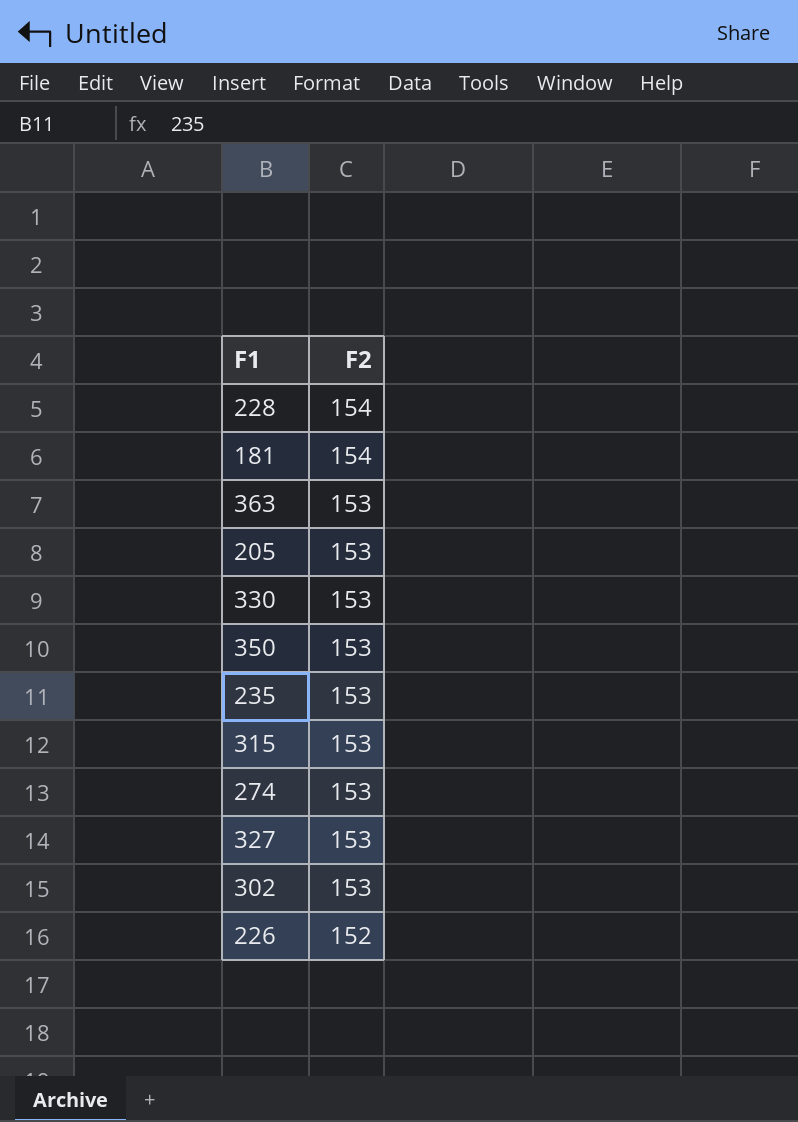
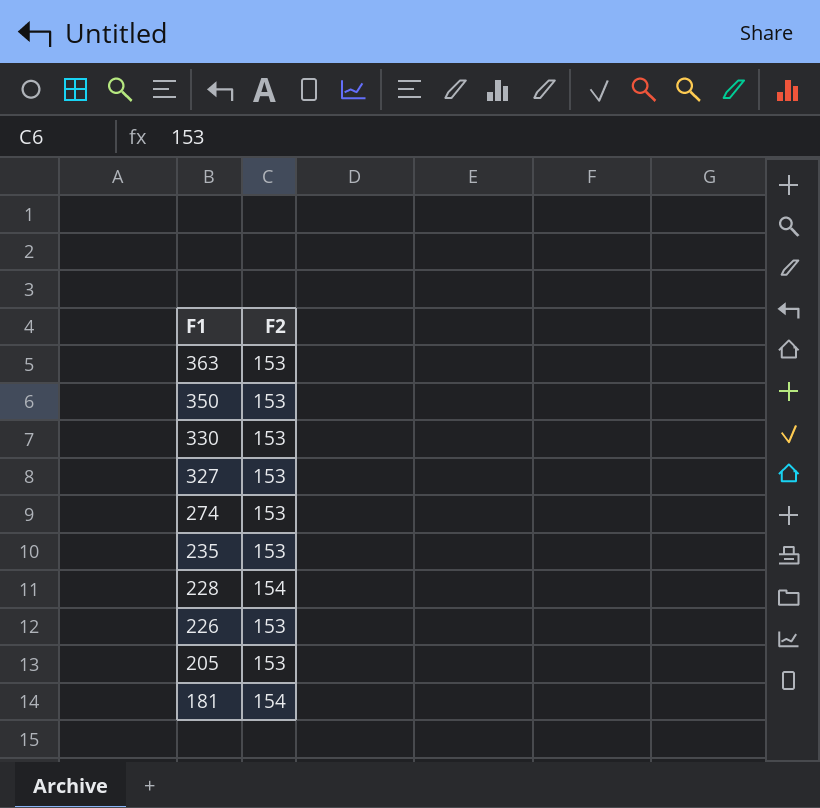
row order: F2 descending -> F1 descending
row 315: 153 -> none
row 302: 153 -> none
226 | F2: 152 -> 153

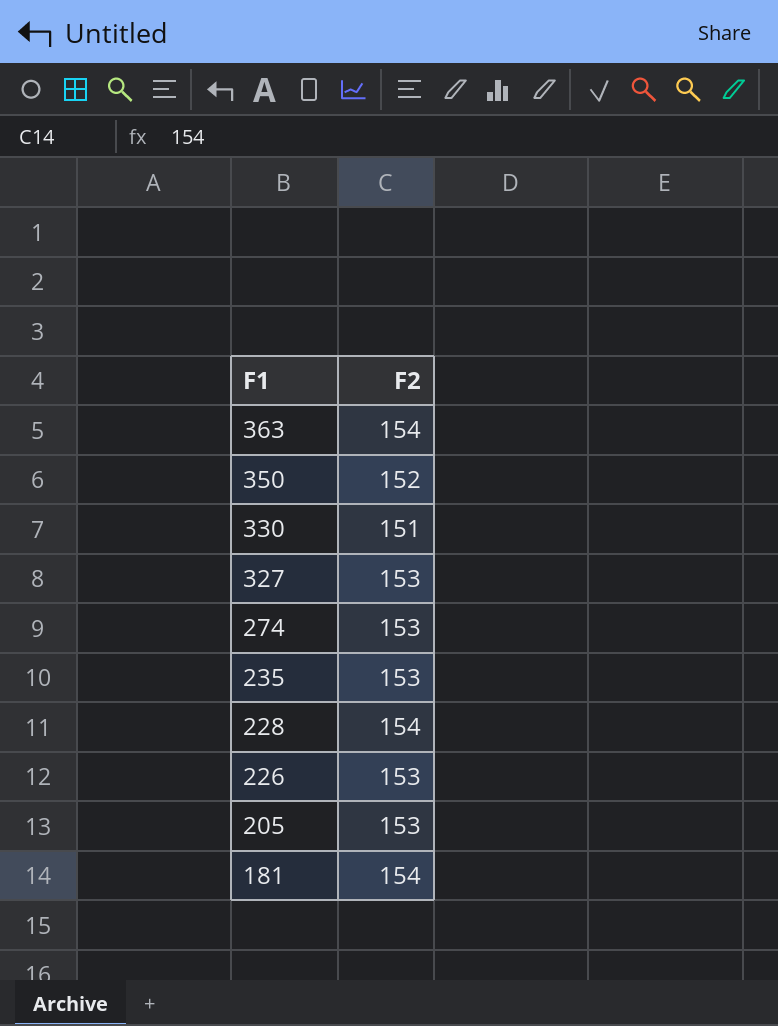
363 | F2: 153 -> 154
350 | F2: 153 -> 152
330 | F2: 153 -> 151

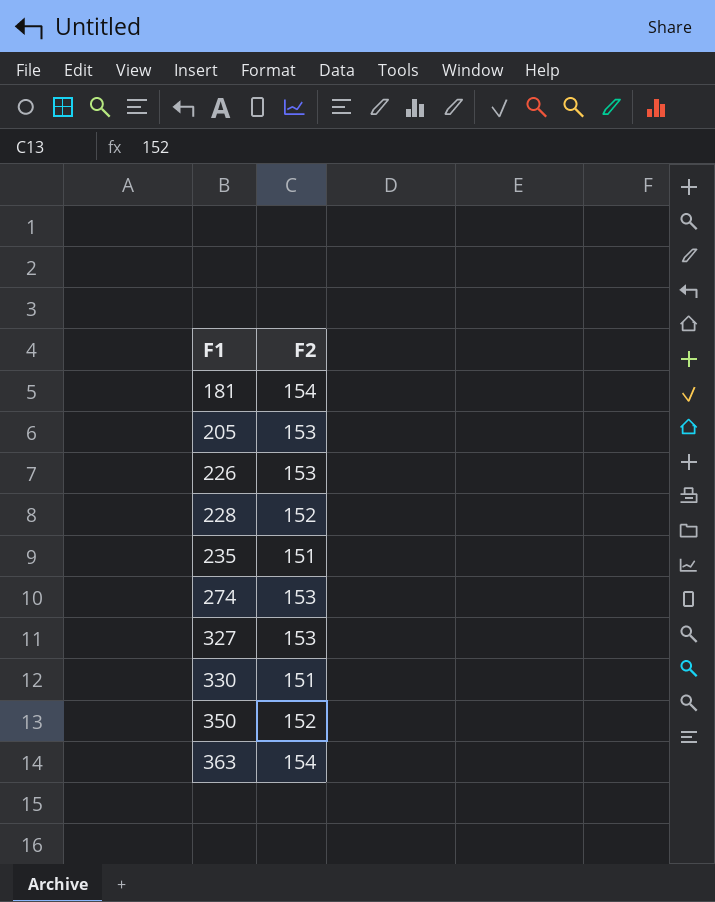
row order: F1 descending -> F1 ascending
228 | F2: 154 -> 152
235 | F2: 153 -> 151

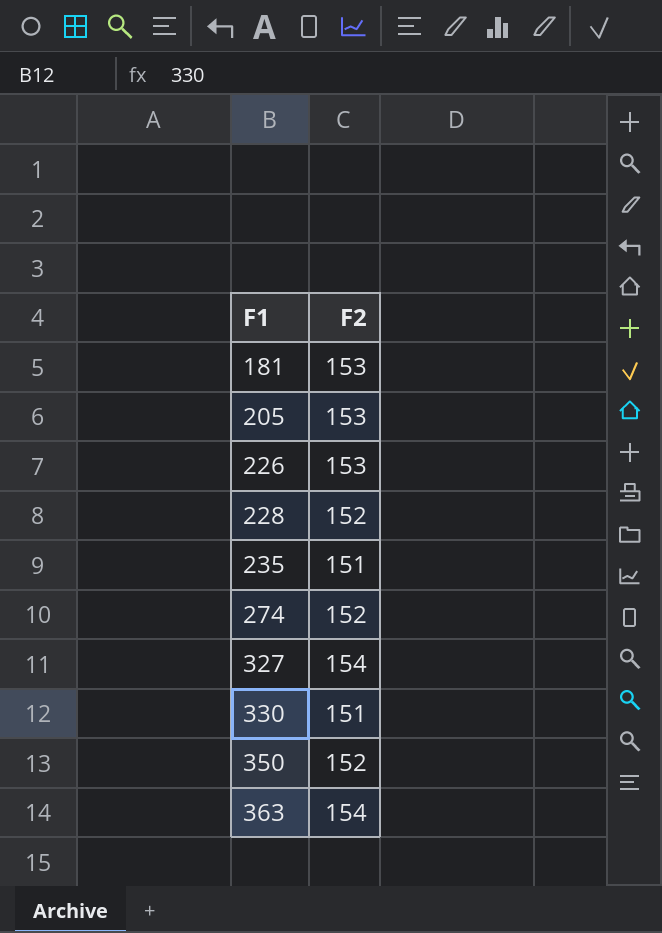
181 | F2: 154 -> 153
274 | F2: 153 -> 152
327 | F2: 153 -> 154

